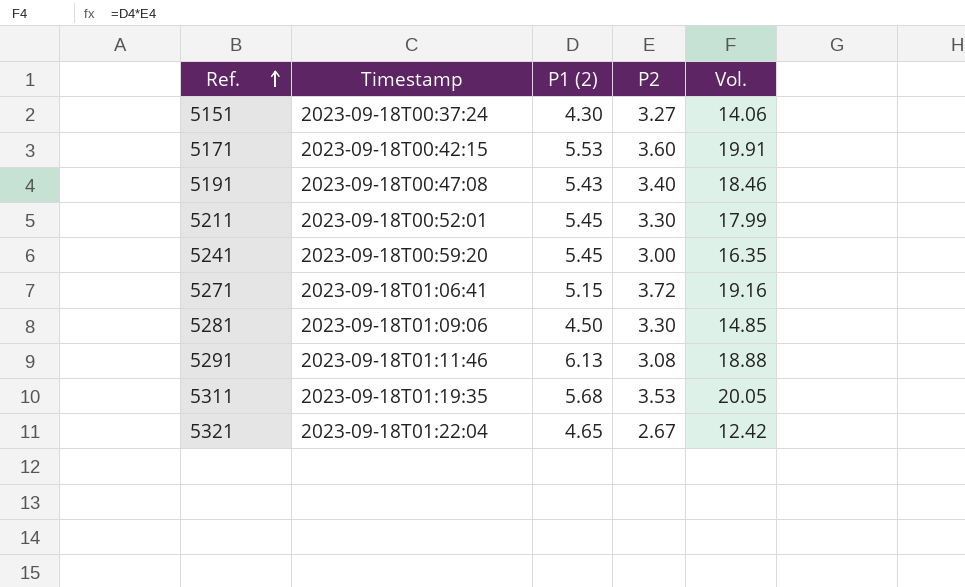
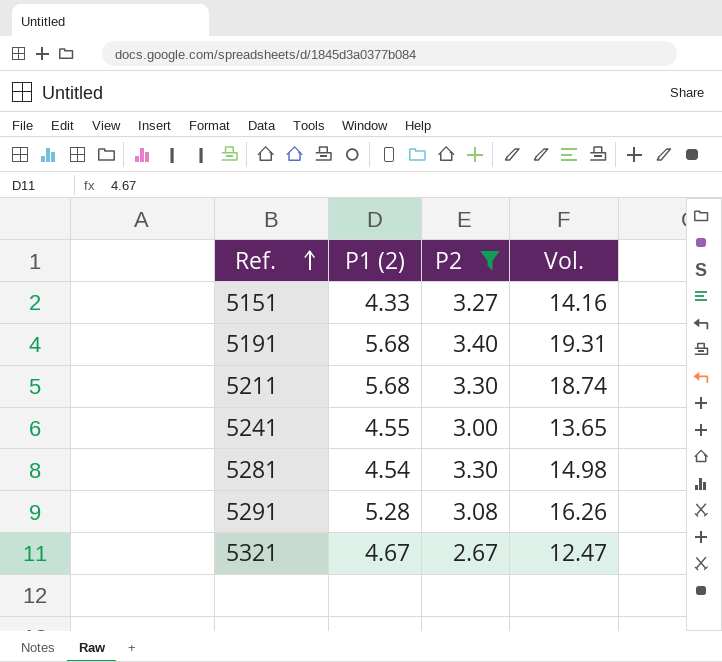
filter: none -> P2 <= 3.40
column Timestamp | position: 2 -> none
5151 | P1 (2): 4.30 -> 4.33
5151 | Vol.: 14.06 -> 14.16
5191 | P1 (2): 5.43 -> 5.68
5191 | Vol.: 18.46 -> 19.31
5211 | P1 (2): 5.45 -> 5.68
5211 | Vol.: 17.99 -> 18.74
5241 | P1 (2): 5.45 -> 4.55
5241 | Vol.: 16.35 -> 13.65
5281 | P1 (2): 4.50 -> 4.54
5281 | Vol.: 14.85 -> 14.98
5291 | P1 (2): 6.13 -> 5.28
5291 | Vol.: 18.88 -> 16.26
5321 | P1 (2): 4.65 -> 4.67
5321 | Vol.: 12.42 -> 12.47

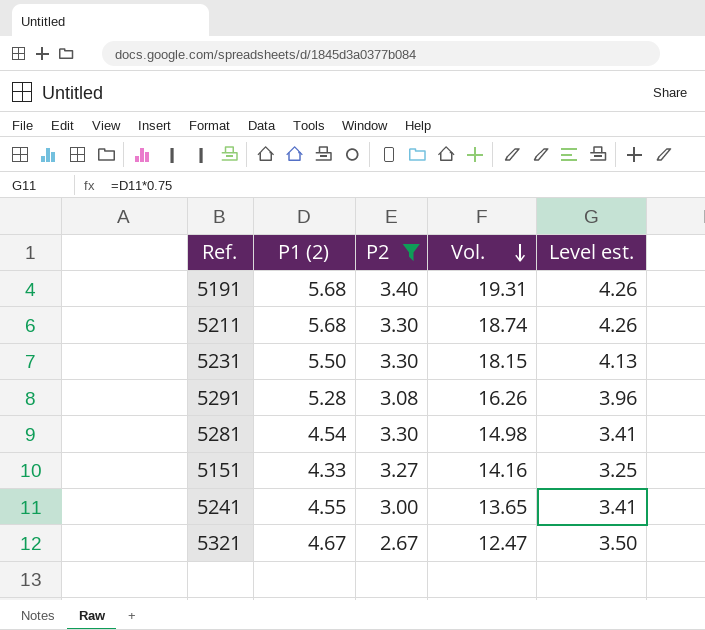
row order: Ref. ascending -> Vol. descending
column Level est. | formula: none -> [P1 (2)] * 0.75
row 5231: none -> 5.50 | 3.30 | 18.15 | 4.13

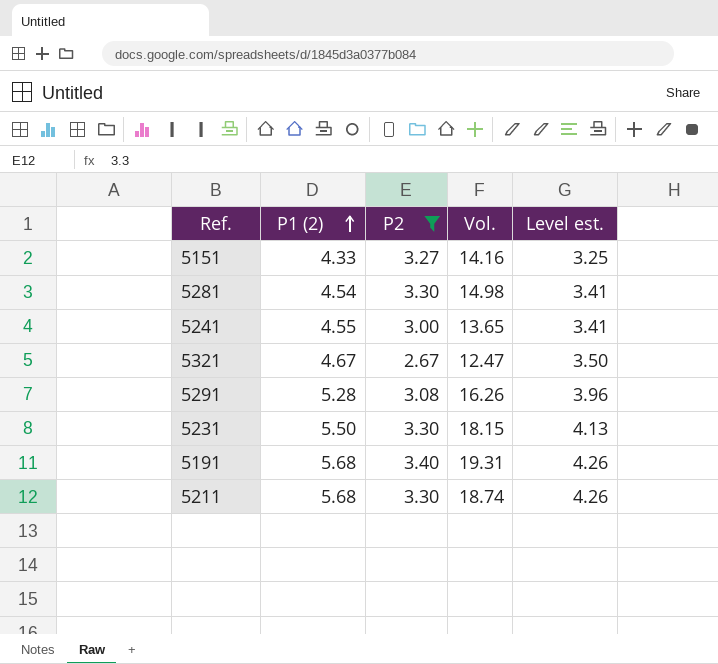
row order: Vol. descending -> P1 (2) ascending

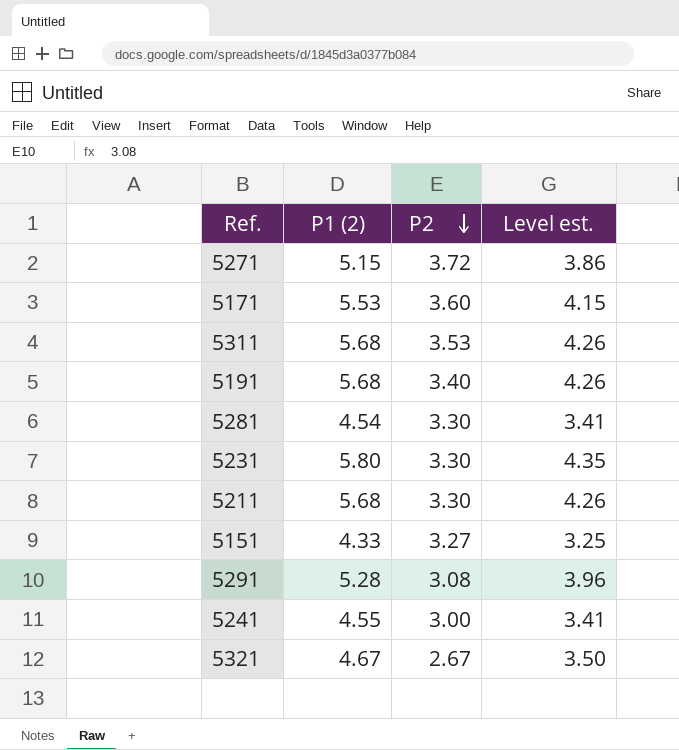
filter: P2 <= 3.40 -> none
row order: P1 (2) ascending -> P2 descending
column Vol. | formula: [P1 (2)] * [P2] -> none
5231 | P1 (2): 5.50 -> 5.80
5231 | Level est.: 4.13 -> 4.35

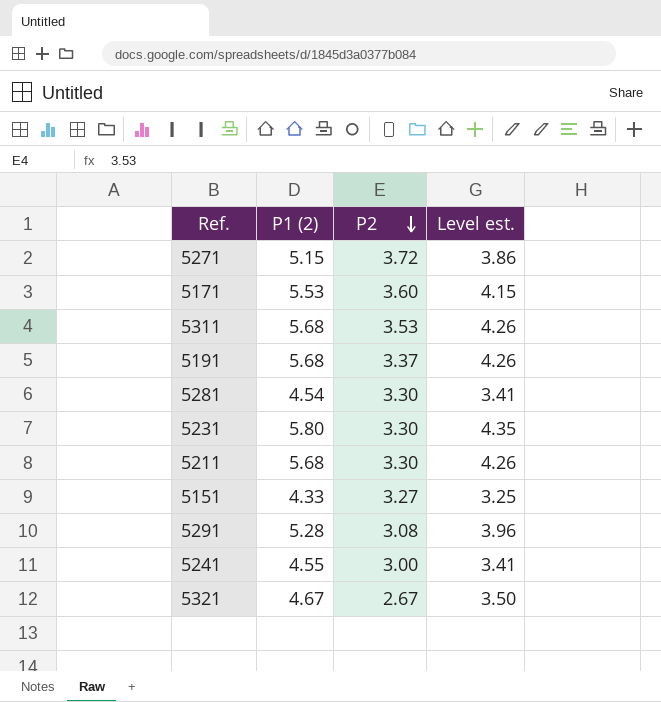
5191 | P2: 3.40 -> 3.37

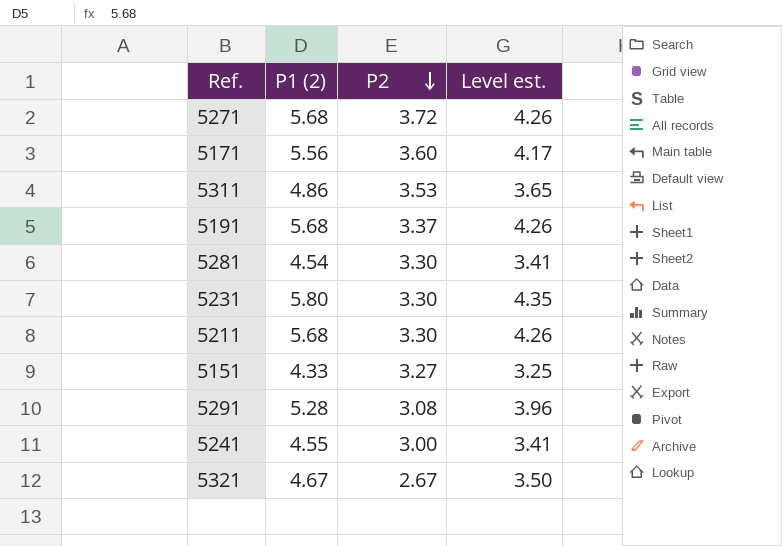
5271 | P1 (2): 5.15 -> 5.68
5271 | Level est.: 3.86 -> 4.26
5171 | P1 (2): 5.53 -> 5.56
5171 | Level est.: 4.15 -> 4.17
5311 | P1 (2): 5.68 -> 4.86
5311 | Level est.: 4.26 -> 3.65

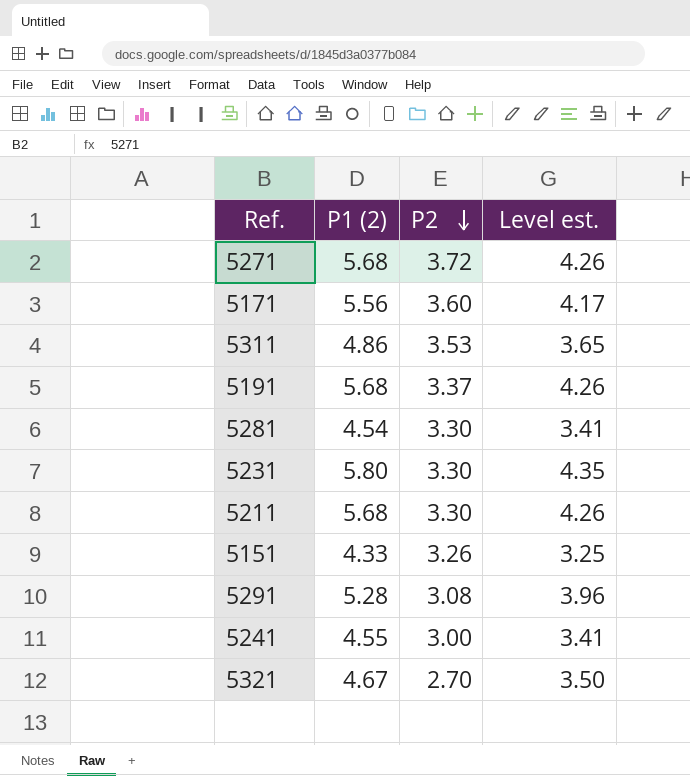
5151 | P2: 3.27 -> 3.26
5321 | P2: 2.67 -> 2.70

